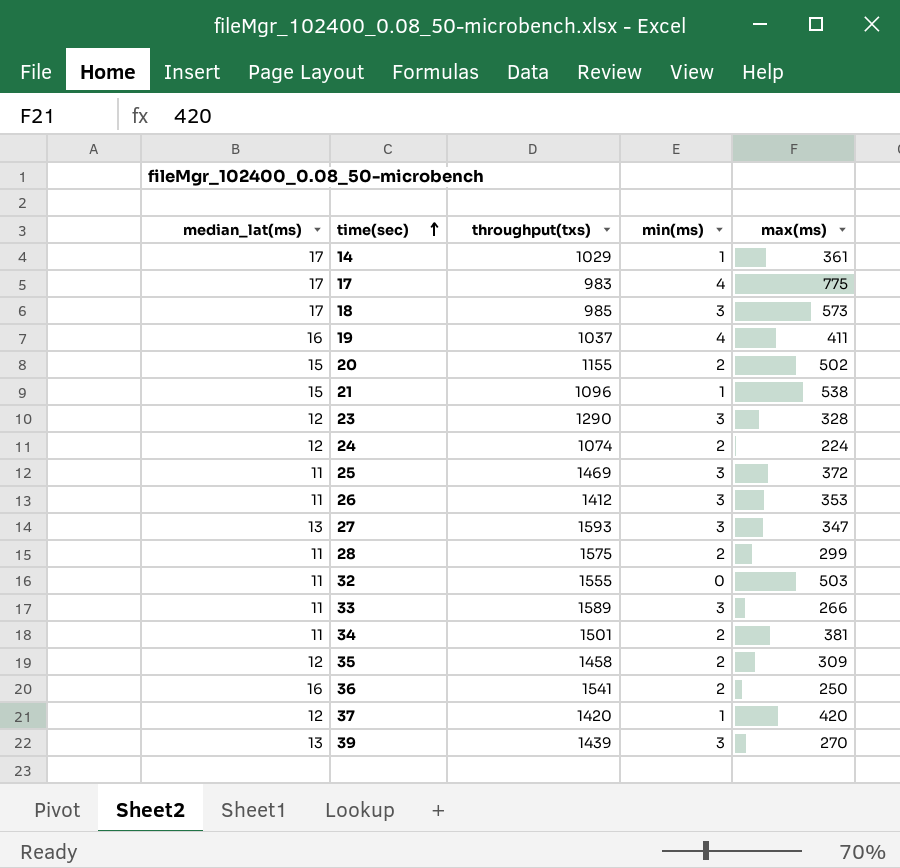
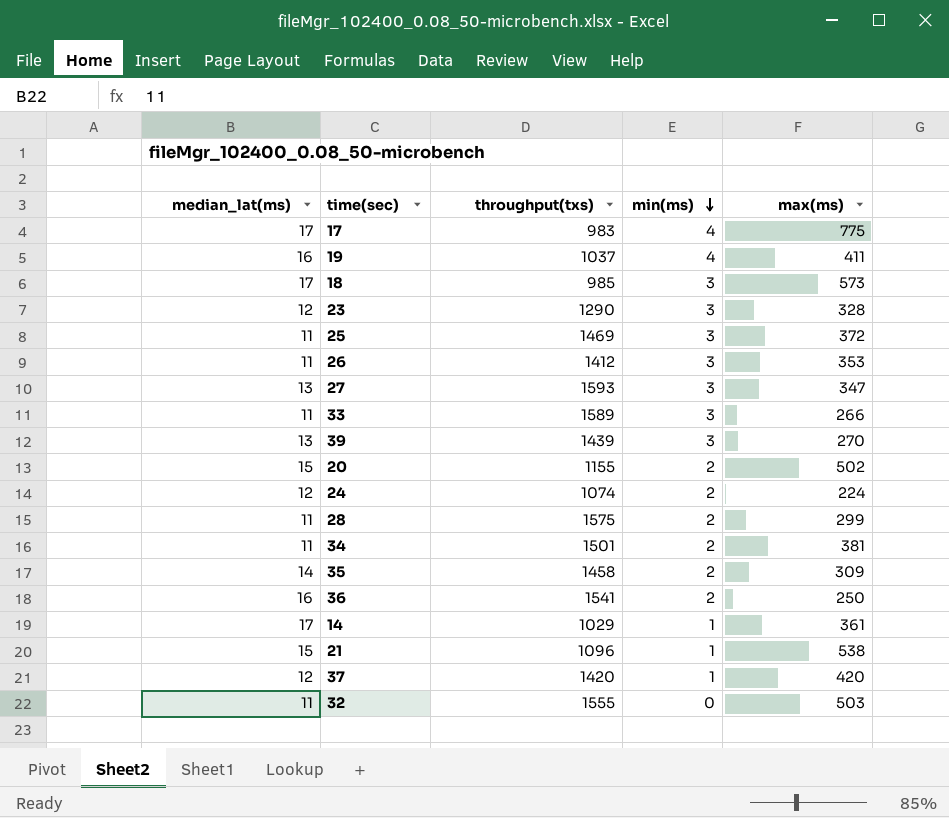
row order: time(sec) ascending -> min(ms) descending
35 | median_lat(ms): 12 -> 14

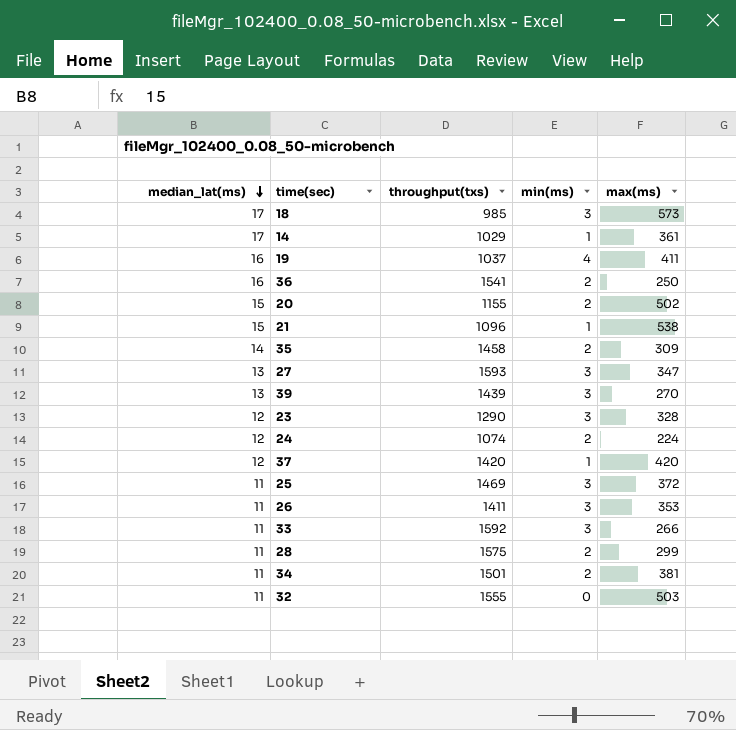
row order: min(ms) descending -> median_lat(ms) descending
row 17: 17 | 983 | 4 | 775 -> none
26 | throughput(txs): 1412 -> 1411
33 | throughput(txs): 1589 -> 1592

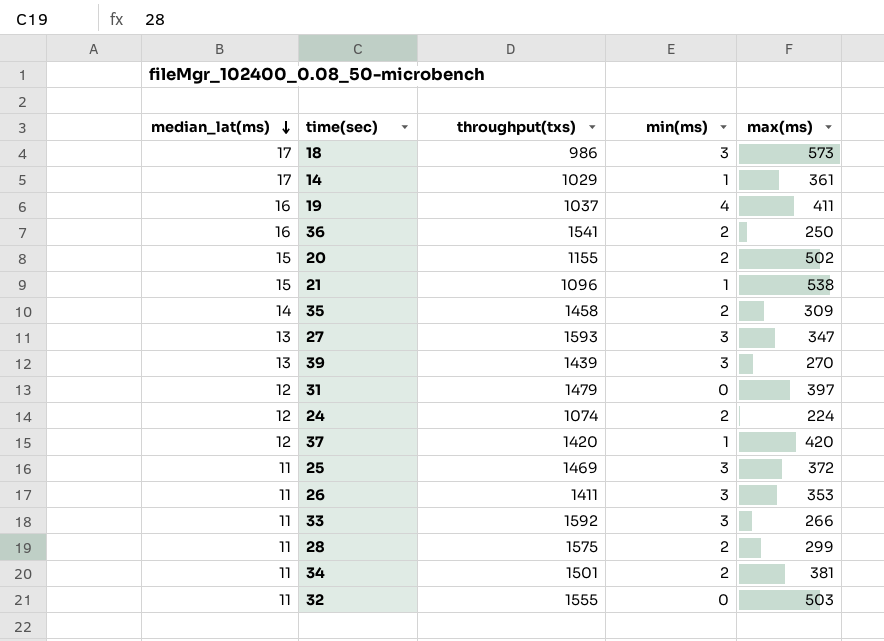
row 23: 12 | 1290 | 3 | 328 -> none
18 | throughput(txs): 985 -> 986
row 31: none -> 12 | 1479 | 0 | 397

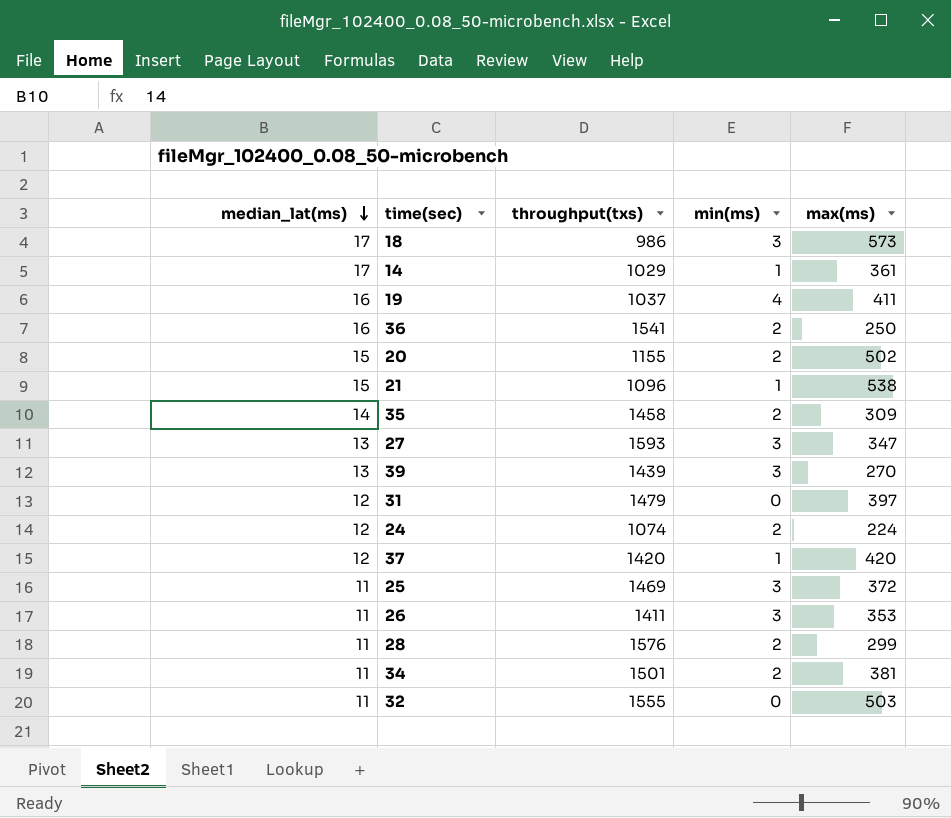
row 33: 11 | 1592 | 3 | 266 -> none
28 | throughput(txs): 1575 -> 1576

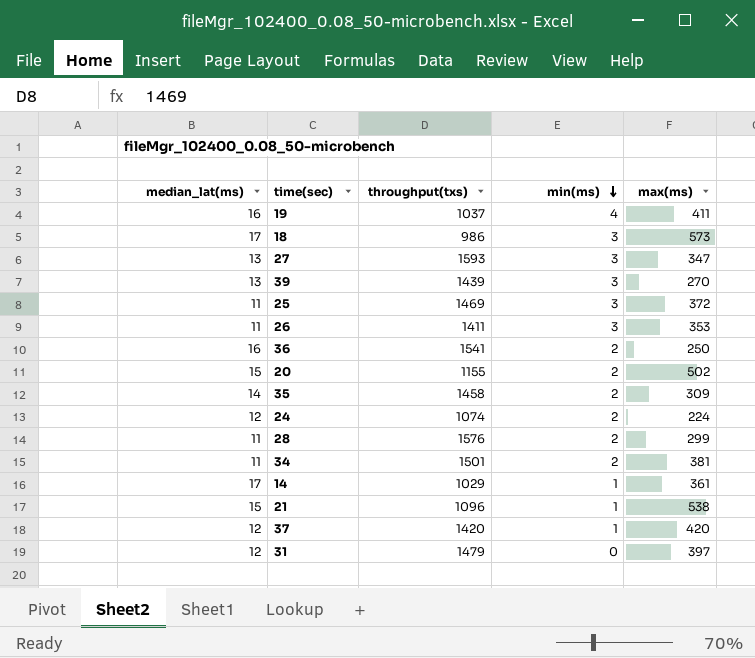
row order: median_lat(ms) descending -> min(ms) descending
row 32: 11 | 1555 | 0 | 503 -> none

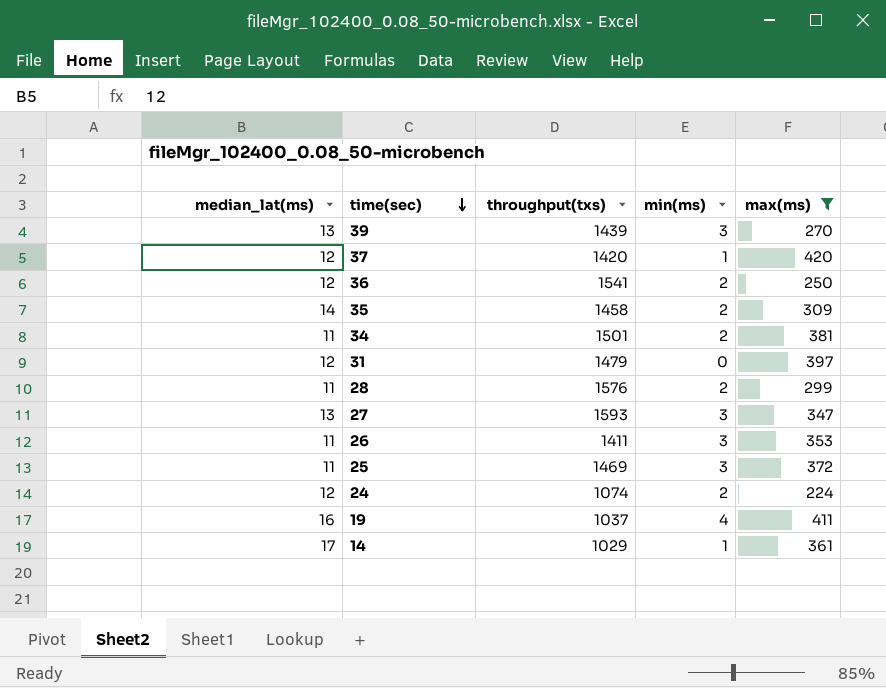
filter: none -> max(ms) <= 420
row order: min(ms) descending -> time(sec) descending
36 | median_lat(ms): 16 -> 12

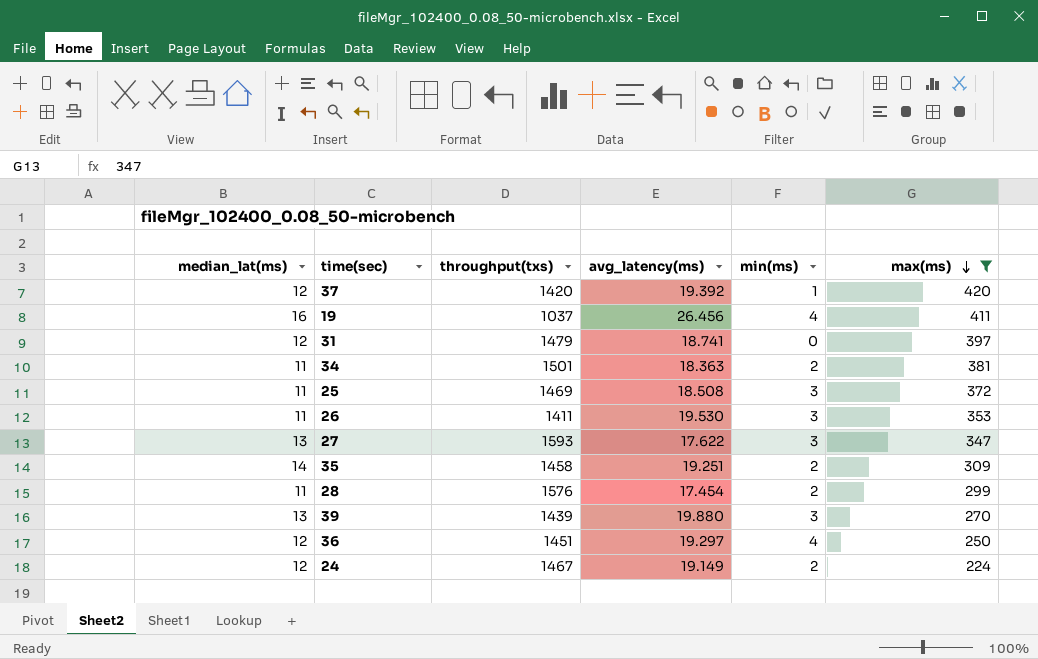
row order: time(sec) descending -> max(ms) descending
column avg_latency(ms) | position: none -> 4
row 14: 17 | 1029 | 1 | 361 -> none
36 | throughput(txs): 1541 -> 1451
36 | min(ms): 2 -> 4
24 | throughput(txs): 1074 -> 1467

